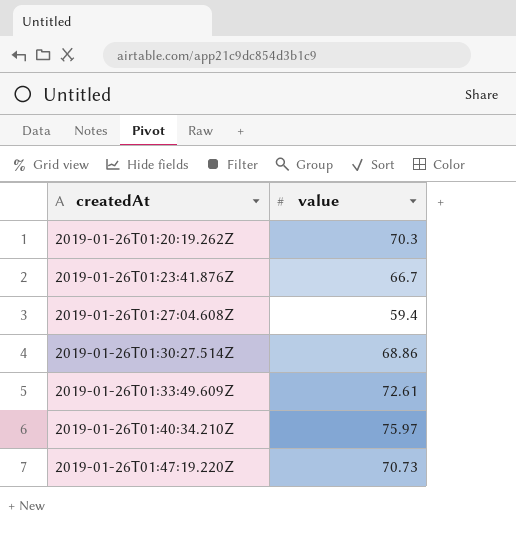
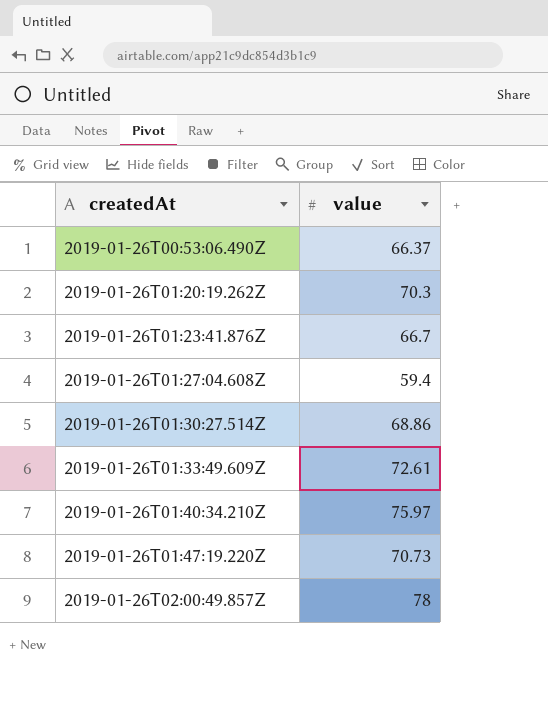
row 2019-01-26T00:53:06.490Z: none -> 66.37
row 2019-01-26T02:00:49.857Z: none -> 78

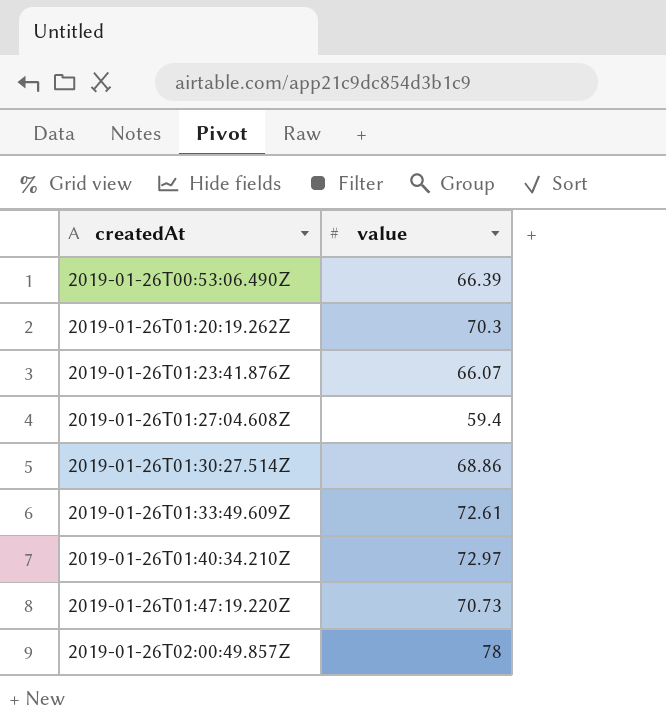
2019-01-26T00:53:06.490Z | value: 66.37 -> 66.39
2019-01-26T01:23:41.876Z | value: 66.7 -> 66.07
2019-01-26T01:40:34.210Z | value: 75.97 -> 72.97

